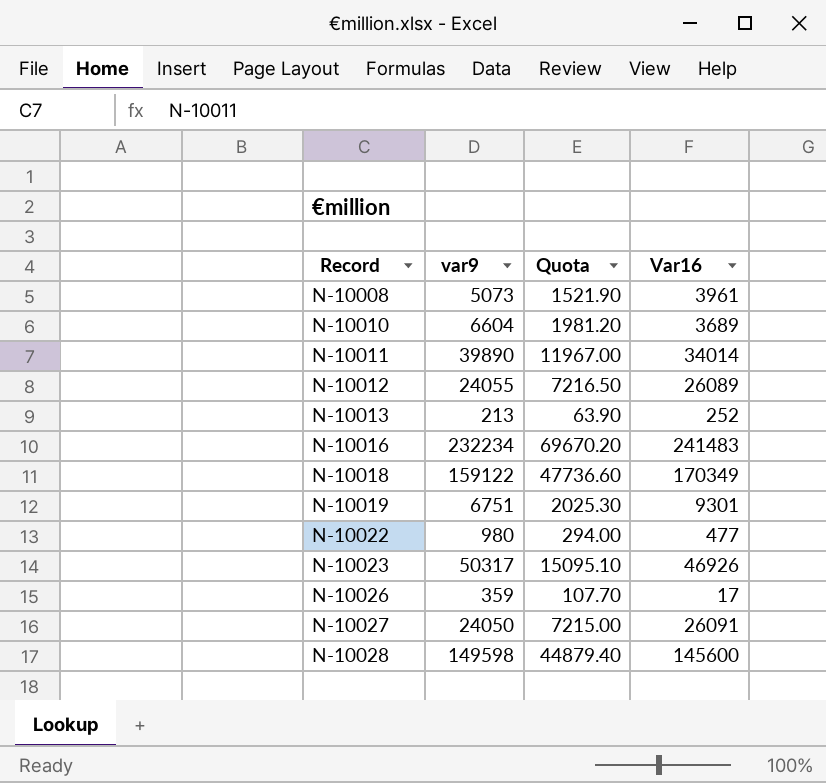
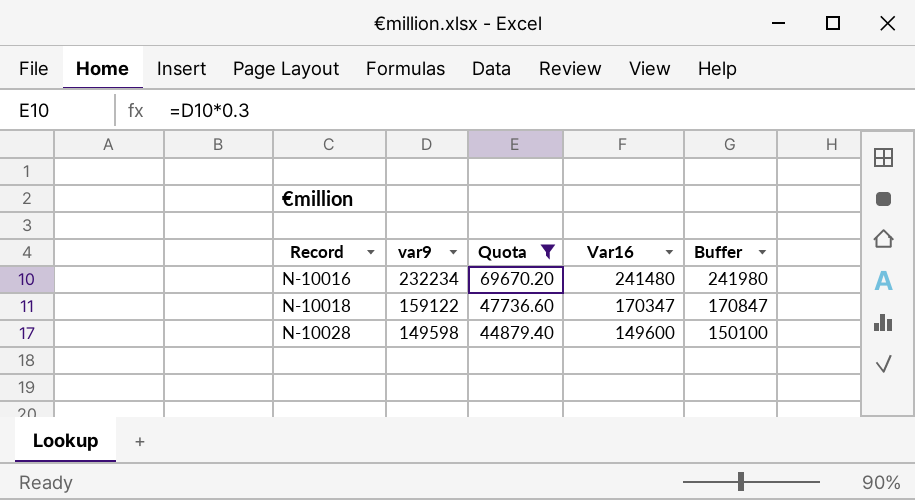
filter: none -> Quota >= 44879.40
column Buffer | formula: none -> [Var16] + 500
N-10016 | Var16: 241483 -> 241480
N-10018 | Var16: 170349 -> 170347
N-10028 | Var16: 145600 -> 149600

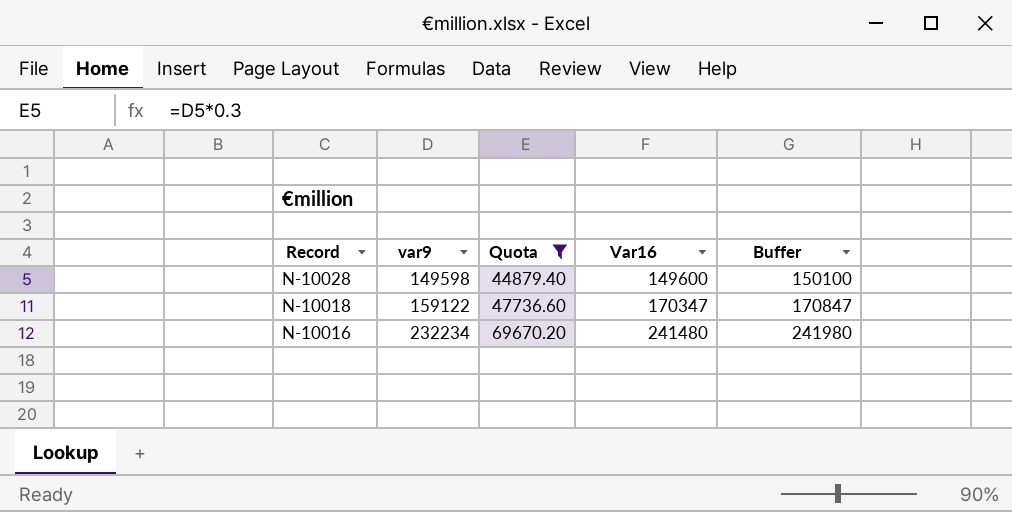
row order: Record ascending -> Record descending

